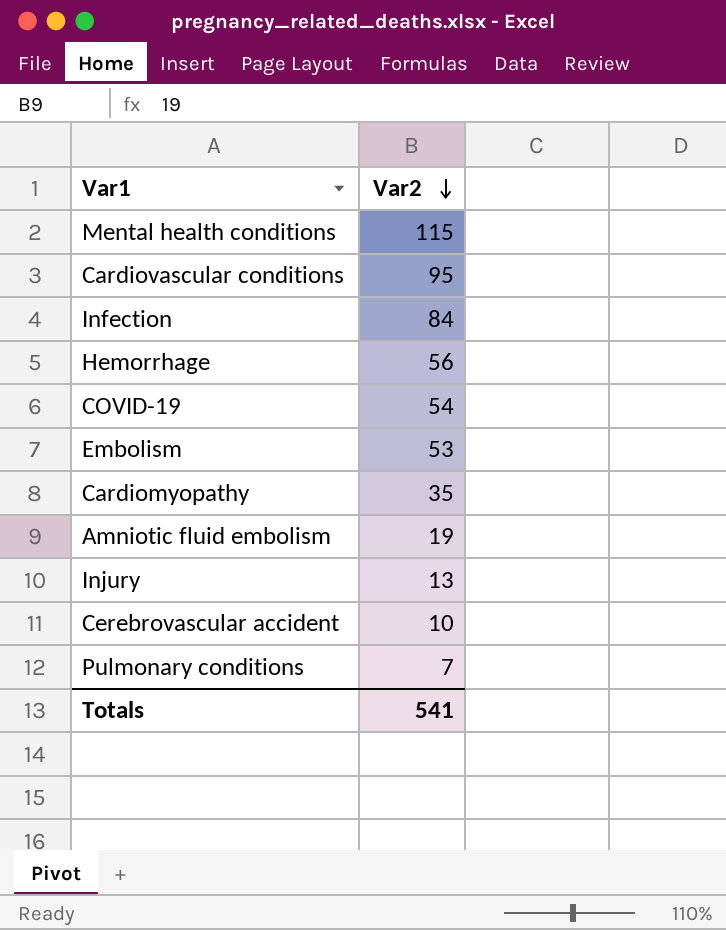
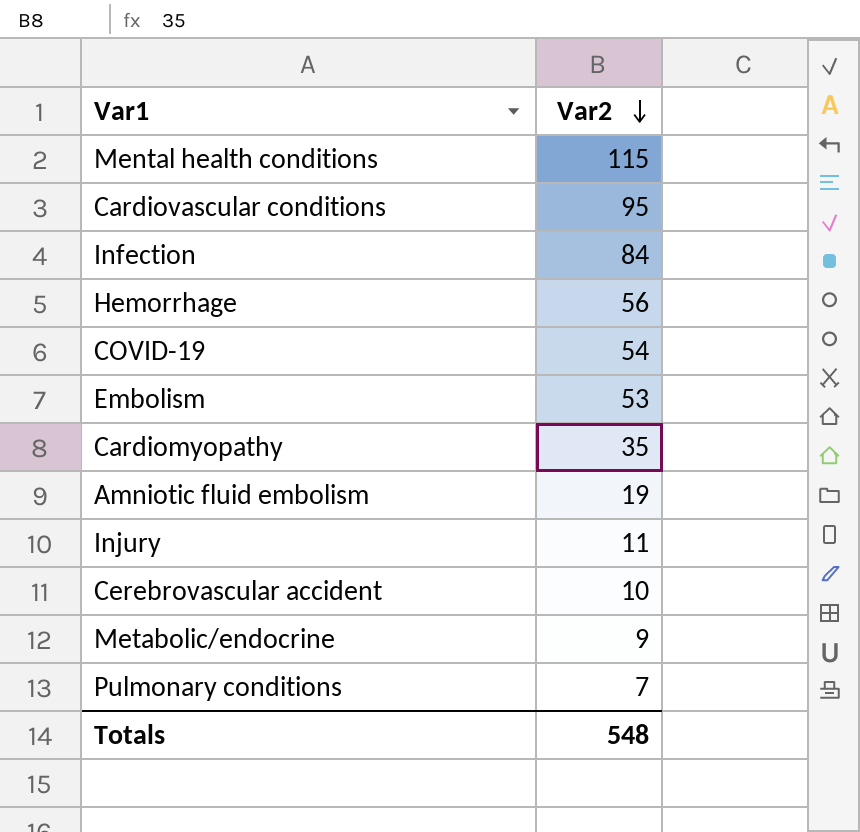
Injury | Var2: 13 -> 11
row Metabolic/endocrine: none -> 9
Totals | Var2: 541 -> 548

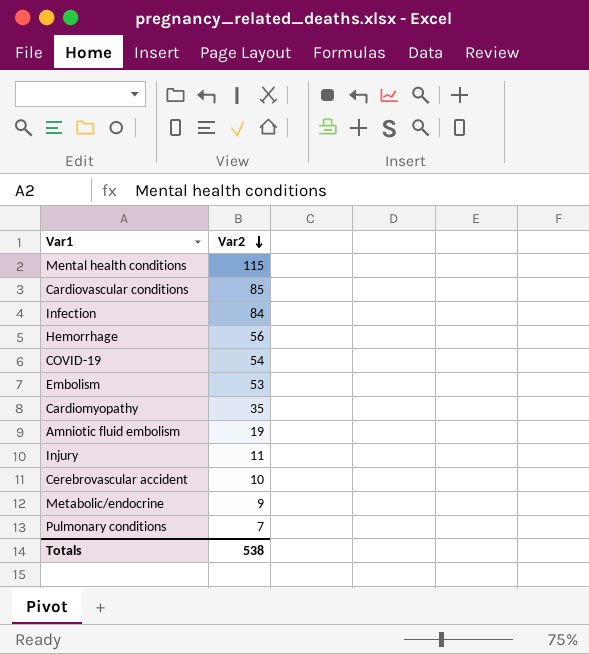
Cardiovascular conditions | Var2: 95 -> 85
Totals | Var2: 548 -> 538

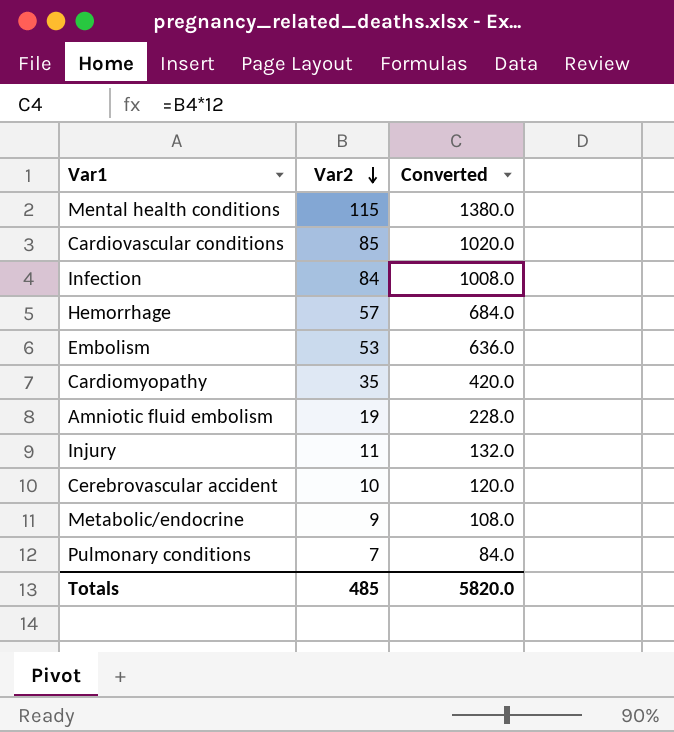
column Converted | formula: none -> [Var2] * 12
row COVID-19: 54 -> none
Hemorrhage | Var2: 56 -> 57
Totals | Var2: 538 -> 485

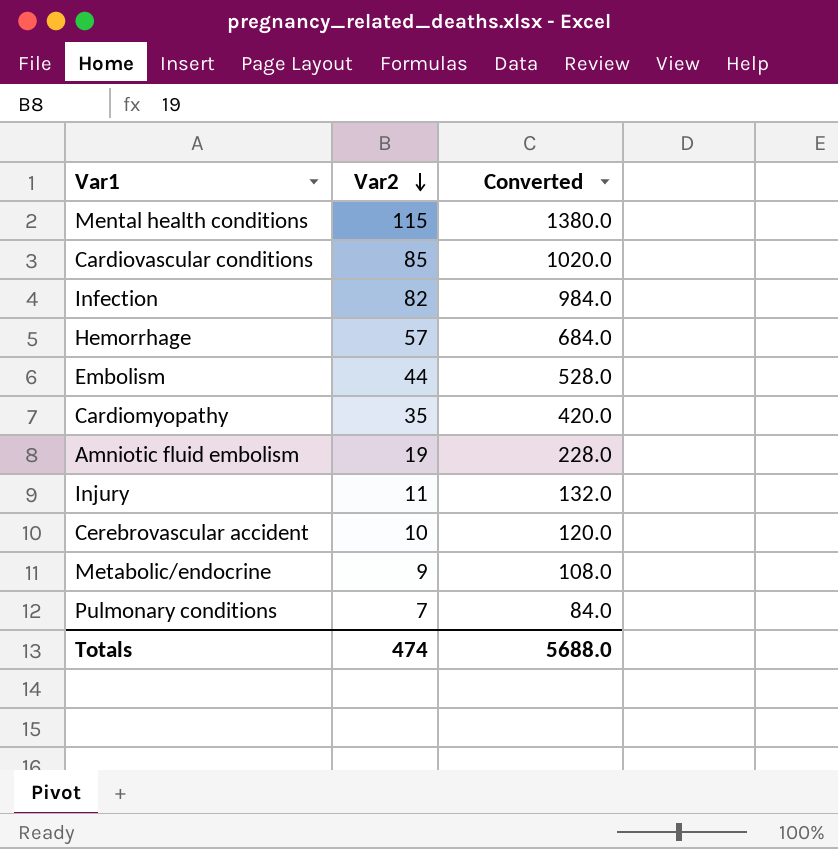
Infection | Var2: 84 -> 82
Infection | Converted: 1008.0 -> 984.0
Embolism | Var2: 53 -> 44
Embolism | Converted: 636.0 -> 528.0
Totals | Var2: 485 -> 474
Totals | Converted: 5820.0 -> 5688.0

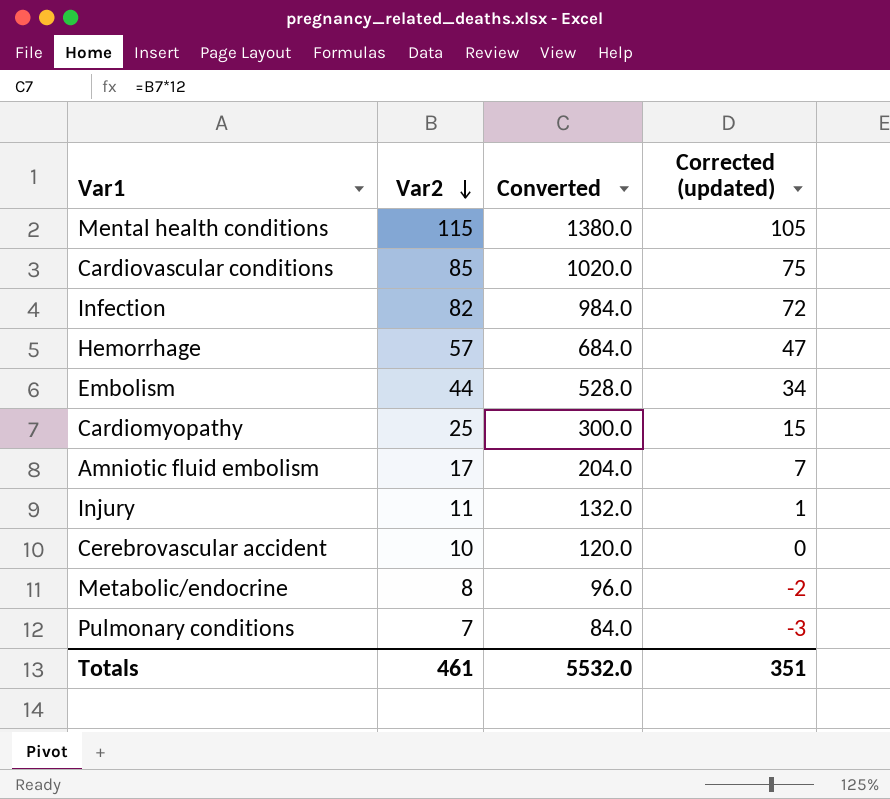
column Corrected (updated) | formula: none -> [Var2] - 10
Cardiomyopathy | Var2: 35 -> 25
Cardiomyopathy | Converted: 420.0 -> 300.0
Amniotic fluid embolism | Var2: 19 -> 17
Amniotic fluid embolism | Converted: 228.0 -> 204.0
Metabolic/endocrine | Var2: 9 -> 8
Metabolic/endocrine | Converted: 108.0 -> 96.0
Totals | Var2: 474 -> 461
Totals | Converted: 5688.0 -> 5532.0

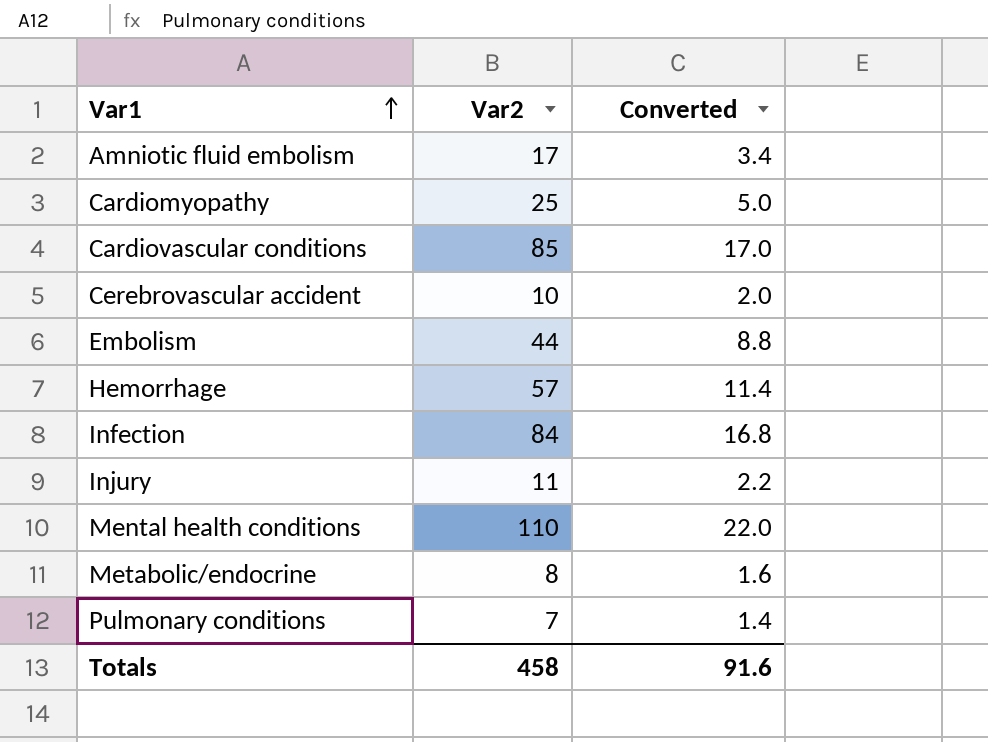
row order: Var2 descending -> Var1 ascending
column Corrected (updated) | formula: [Var2] - 10 -> none
column Converted | formula: [Var2] * 12 -> [Var2] * 0.2
Infection | Var2: 82 -> 84
Mental health conditions | Var2: 115 -> 110
Totals | Var2: 461 -> 458
Totals | Converted: 5532.0 -> 91.6

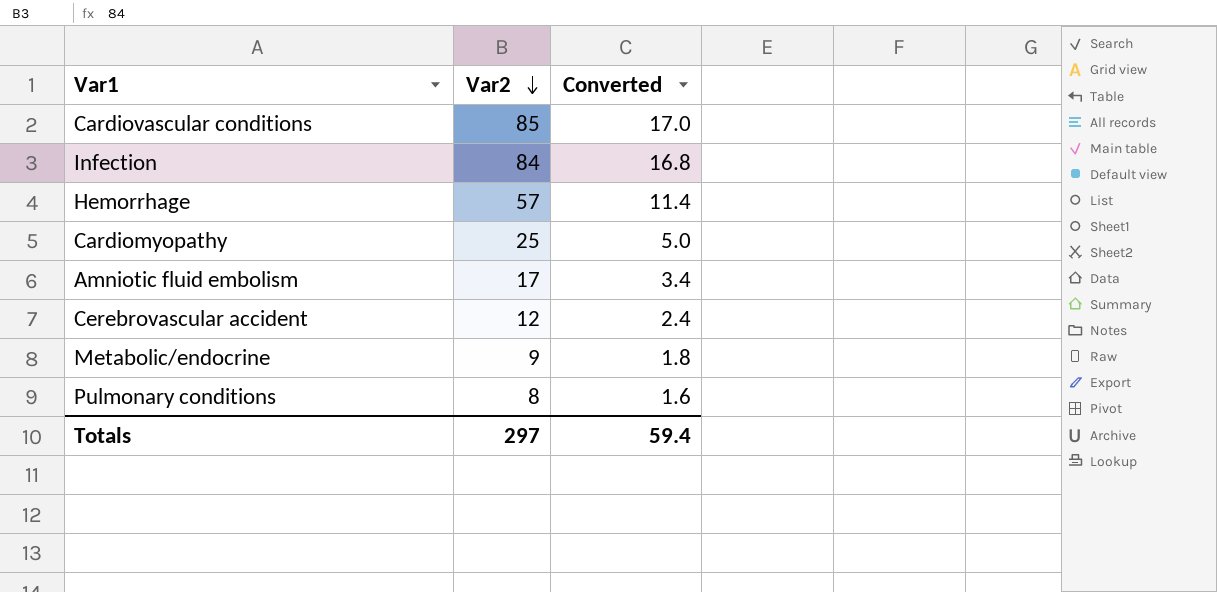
row order: Var1 ascending -> Var2 descending
row Embolism: 44 | 8.8 -> none
row Injury: 11 | 2.2 -> none
row Mental health conditions: 110 | 22.0 -> none
Cerebrovascular accident | Var2: 10 -> 12
Cerebrovascular accident | Converted: 2.0 -> 2.4
Metabolic/endocrine | Var2: 8 -> 9
Metabolic/endocrine | Converted: 1.6 -> 1.8
Pulmonary conditions | Var2: 7 -> 8
Pulmonary conditions | Converted: 1.4 -> 1.6
Totals | Var2: 458 -> 297
Totals | Converted: 91.6 -> 59.4

